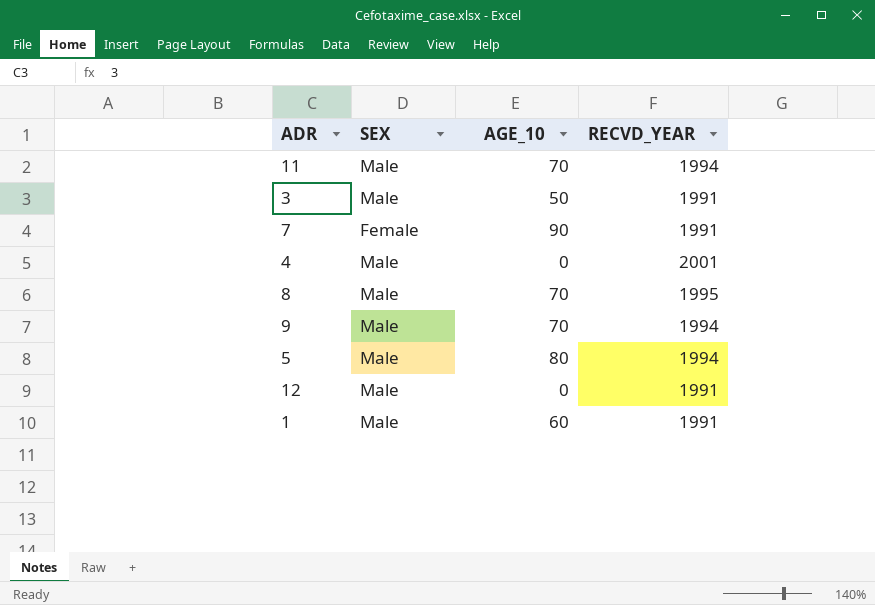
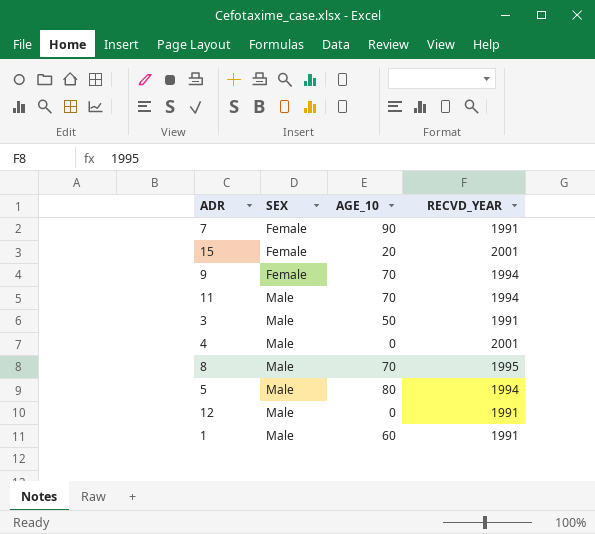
row order: none -> SEX ascending
row 15: none -> Female | 20 | 2001
9 | SEX: Male -> Female

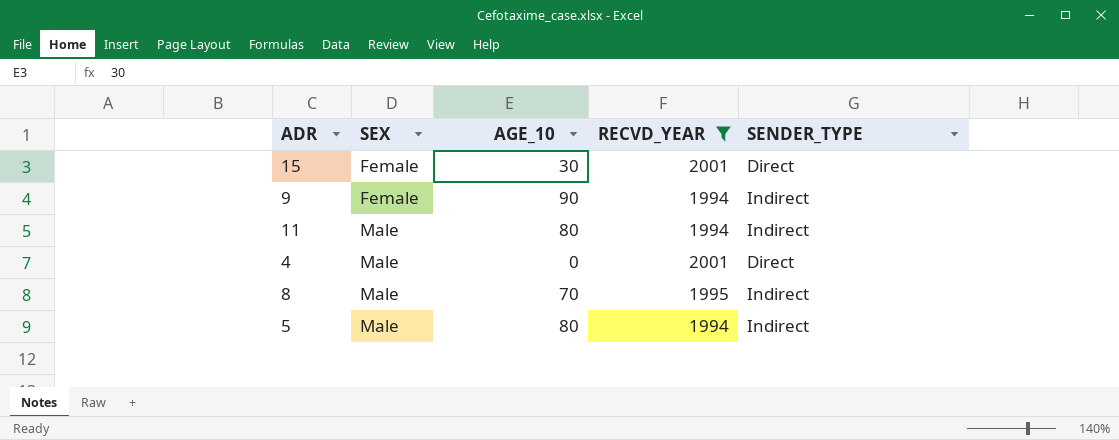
filter: none -> RECVD_YEAR != 1991
column SENDER_TYPE | position: none -> 5
15 | AGE_10: 20 -> 30
9 | AGE_10: 70 -> 90
11 | AGE_10: 70 -> 80

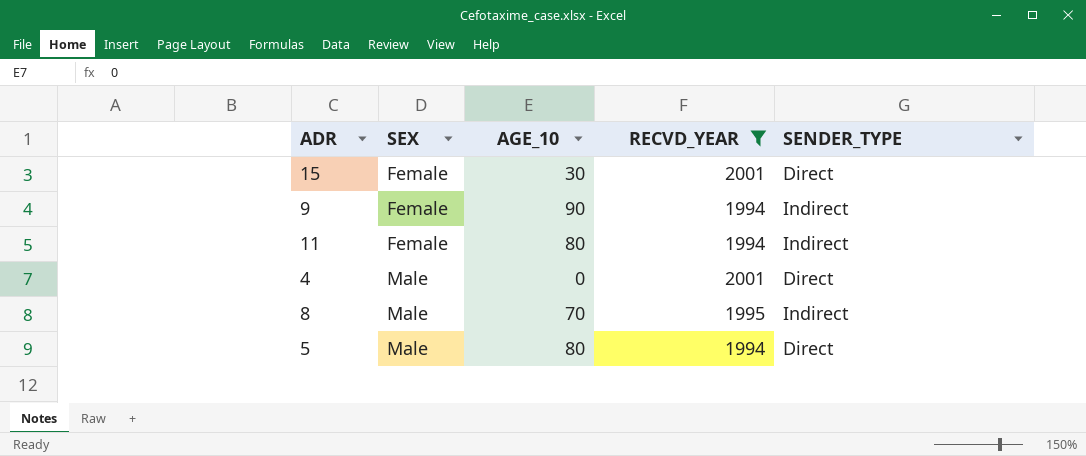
11 | SEX: Male -> Female
5 | SENDER_TYPE: Indirect -> Direct

